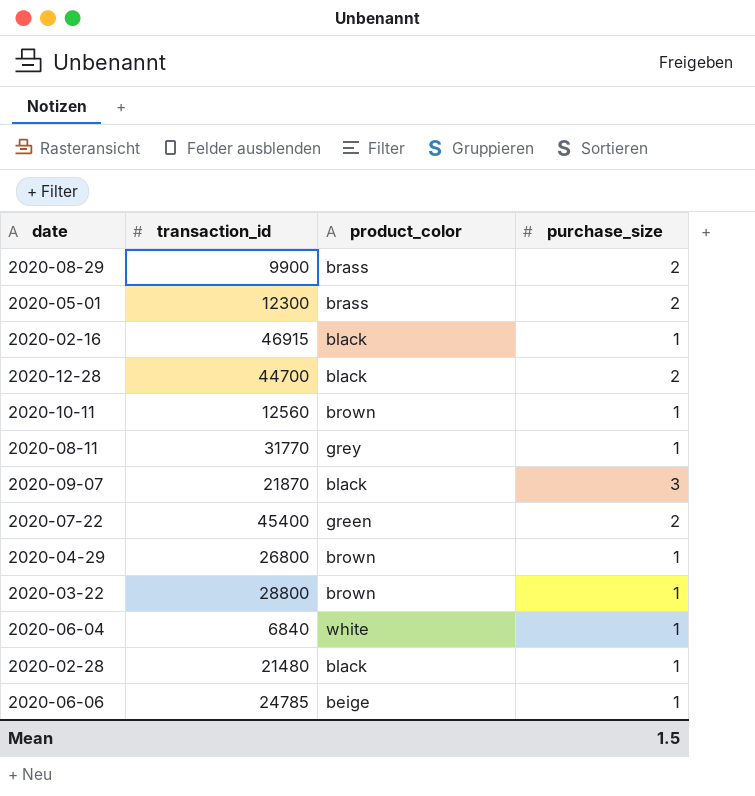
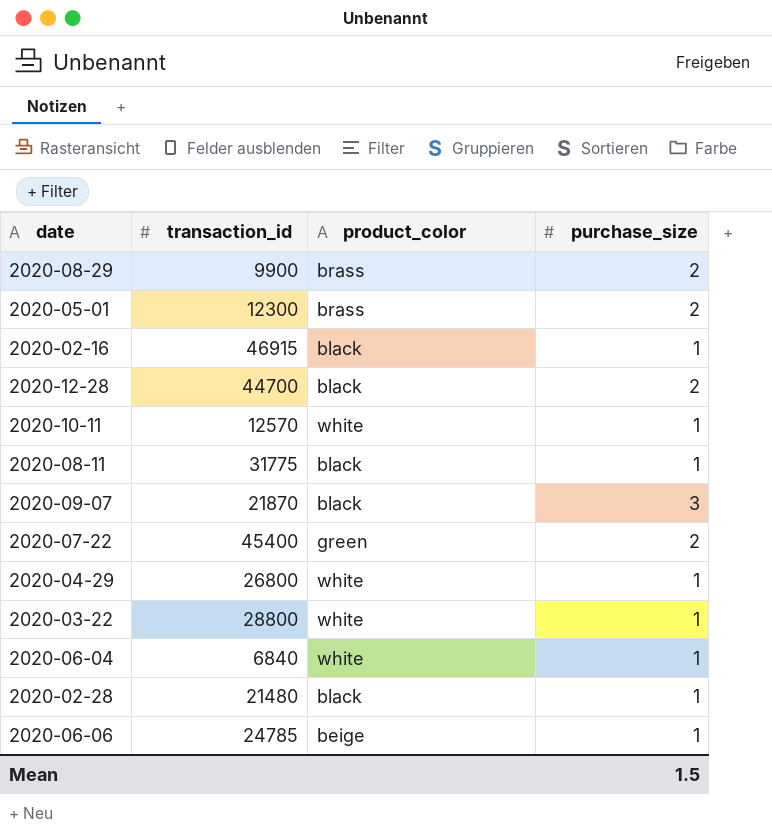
2020-10-11 | transaction_id: 12560 -> 12570
2020-10-11 | product_color: brown -> white
2020-08-11 | transaction_id: 31770 -> 31775
2020-08-11 | product_color: grey -> black
2020-04-29 | product_color: brown -> white
2020-03-22 | product_color: brown -> white

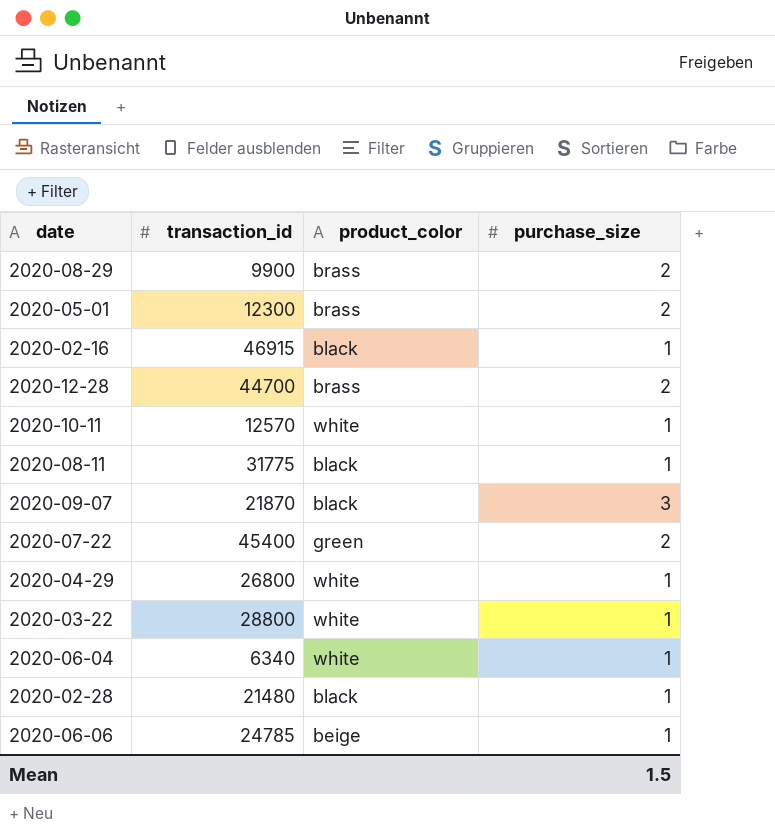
2020-12-28 | product_color: black -> brass
2020-06-04 | transaction_id: 6840 -> 6340

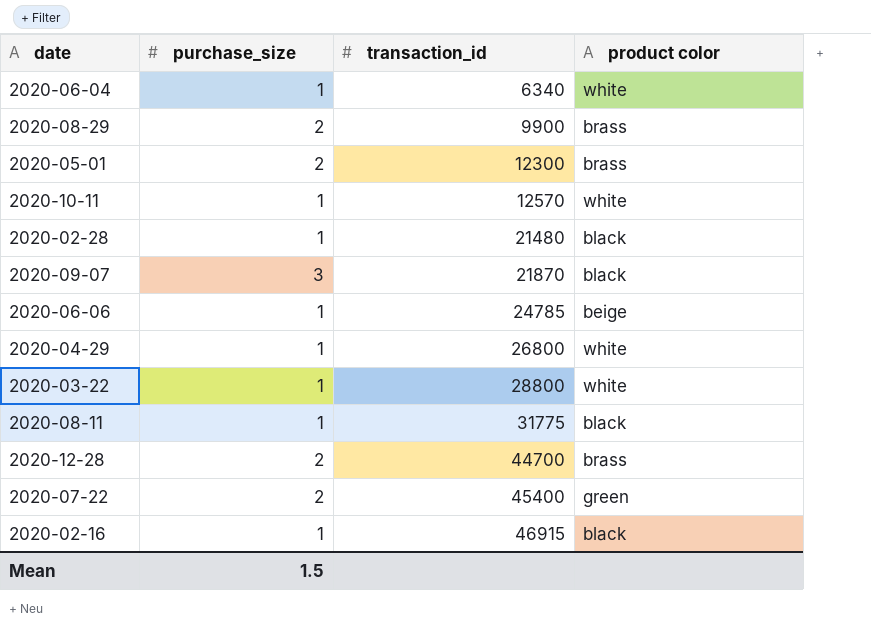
row order: none -> transaction_id ascending
column purchase_size | position: 4 -> 2
column name: product_color -> product color

